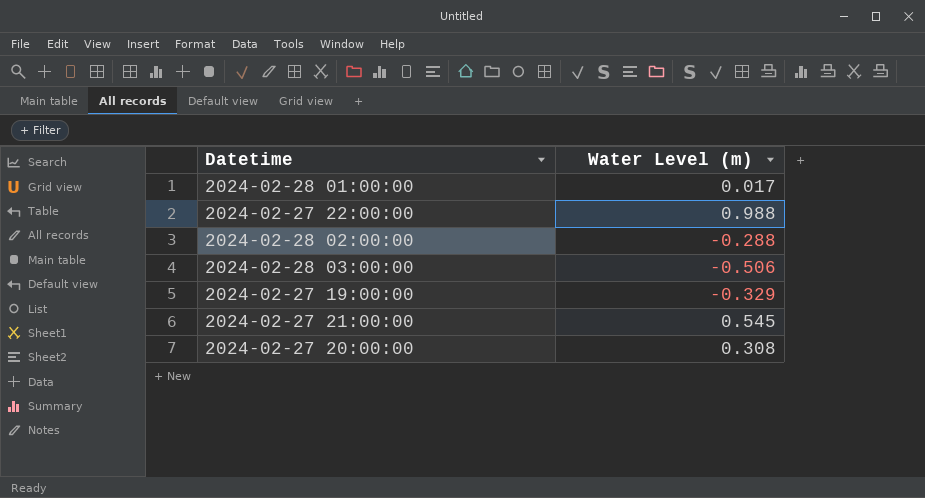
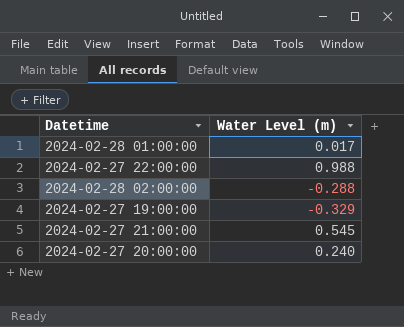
row 2024-02-28 03:00:00: -0.506 -> none
2024-02-27 20:00:00 | Water Level (m): 0.308 -> 0.240

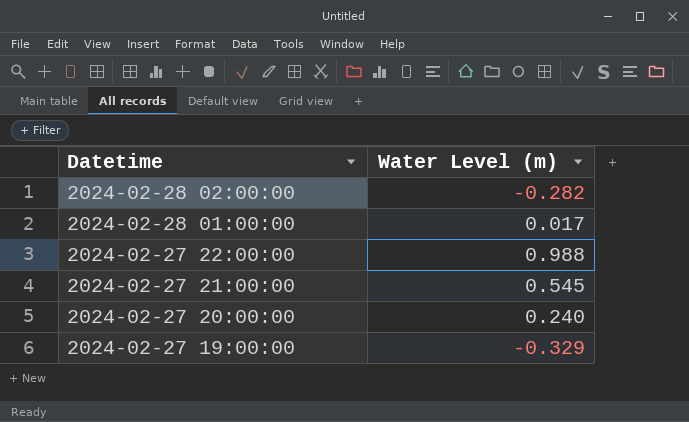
row order: none -> Datetime descending
2024-02-28 02:00:00 | Water Level (m): -0.288 -> -0.282

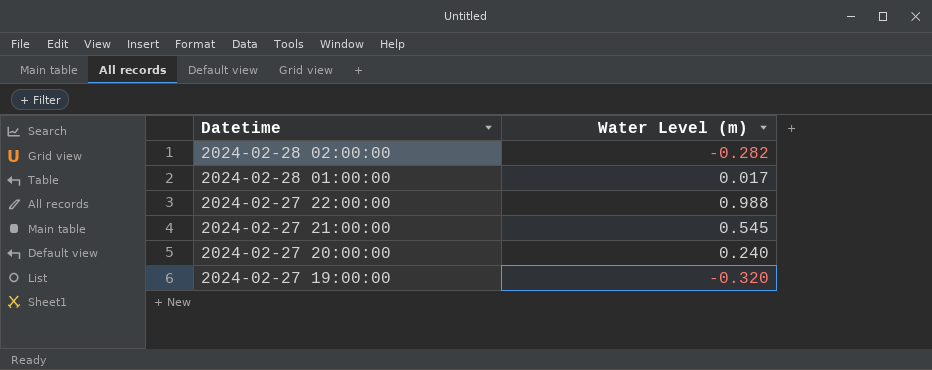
2024-02-27 19:00:00 | Water Level (m): -0.329 -> -0.320

